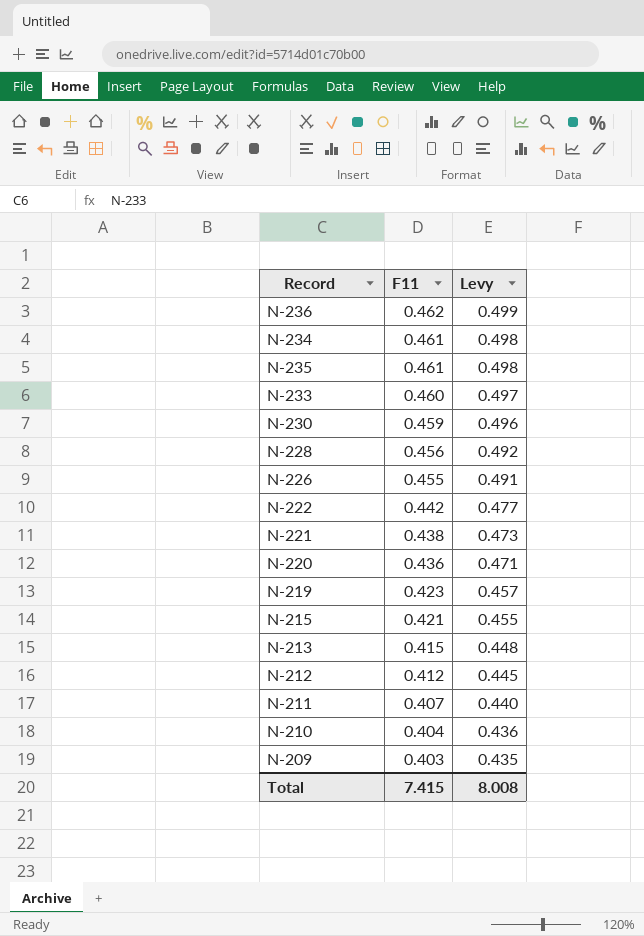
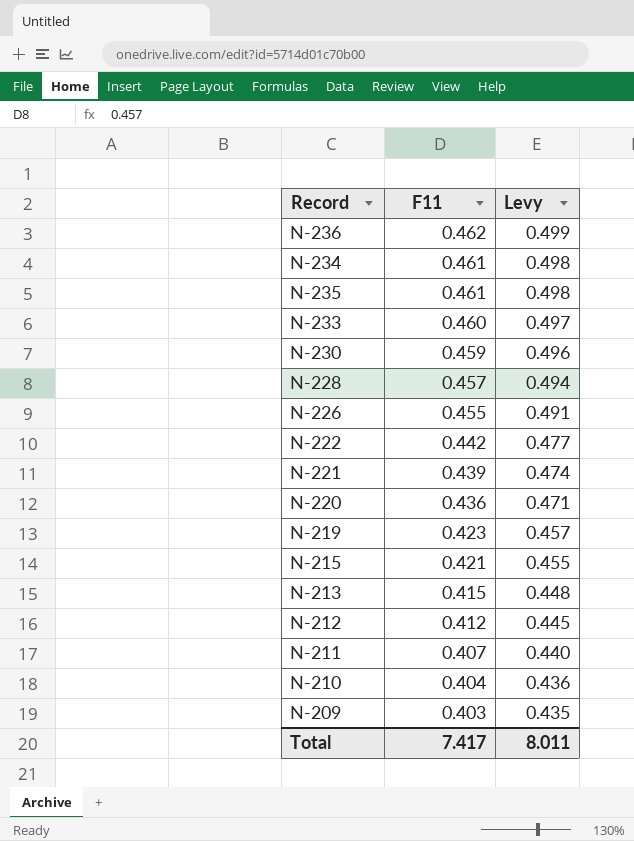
N-228 | F11: 0.456 -> 0.457
N-228 | Levy: 0.492 -> 0.494
N-221 | F11: 0.438 -> 0.439
N-221 | Levy: 0.473 -> 0.474
Total | F11: 7.415 -> 7.417
Total | Levy: 8.008 -> 8.011

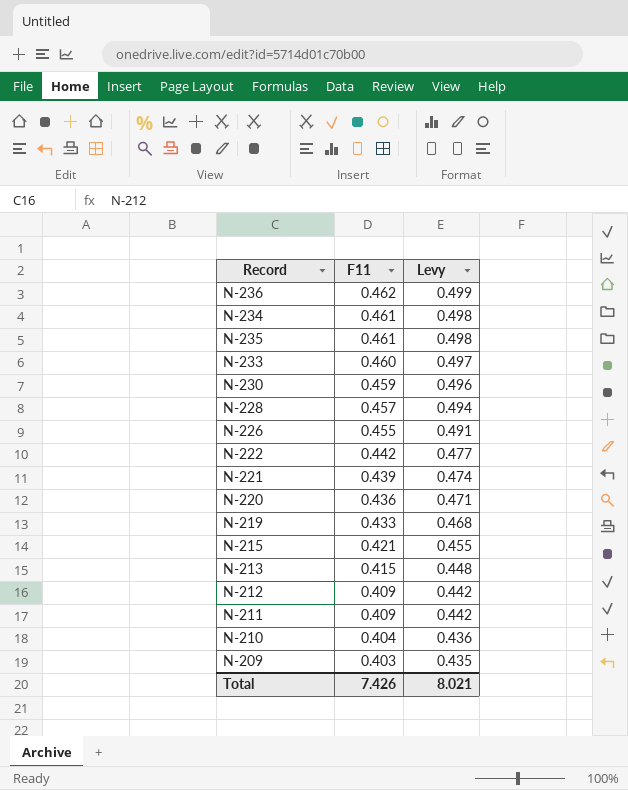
N-219 | F11: 0.423 -> 0.433
N-219 | Levy: 0.457 -> 0.468
N-212 | F11: 0.412 -> 0.409
N-212 | Levy: 0.445 -> 0.442
N-211 | F11: 0.407 -> 0.409
N-211 | Levy: 0.440 -> 0.442
Total | F11: 7.417 -> 7.426
Total | Levy: 8.011 -> 8.021

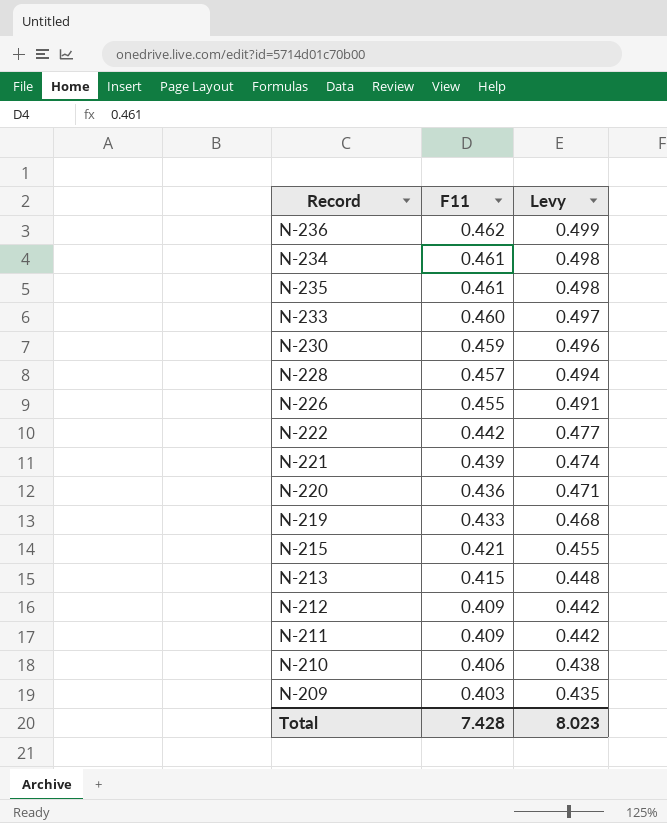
N-210 | F11: 0.404 -> 0.406
N-210 | Levy: 0.436 -> 0.438
Total | F11: 7.426 -> 7.428
Total | Levy: 8.021 -> 8.023

